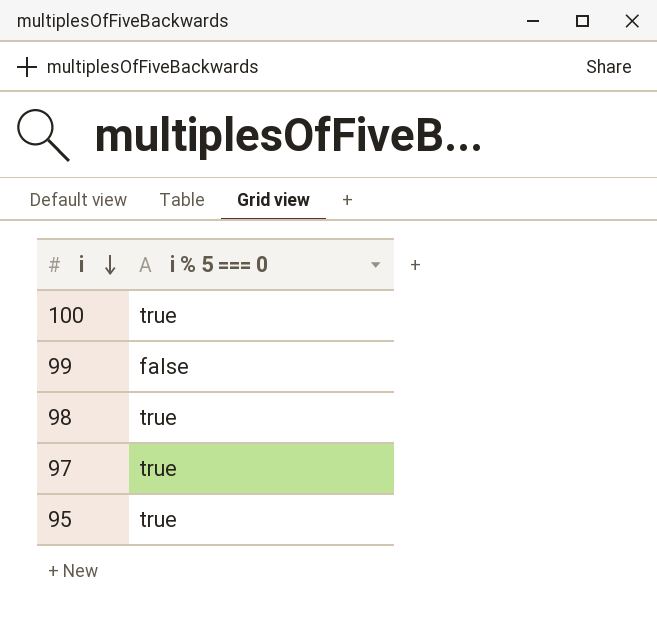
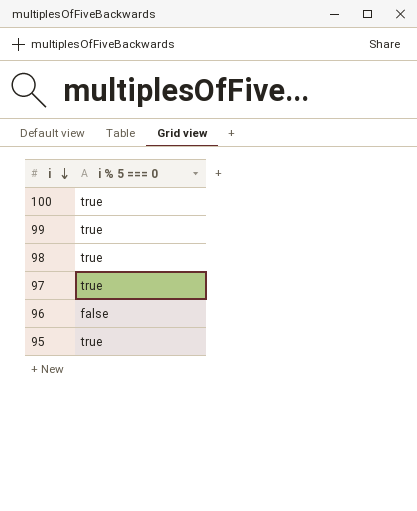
99 | i % 5 === 0: false -> true
row 96: none -> false

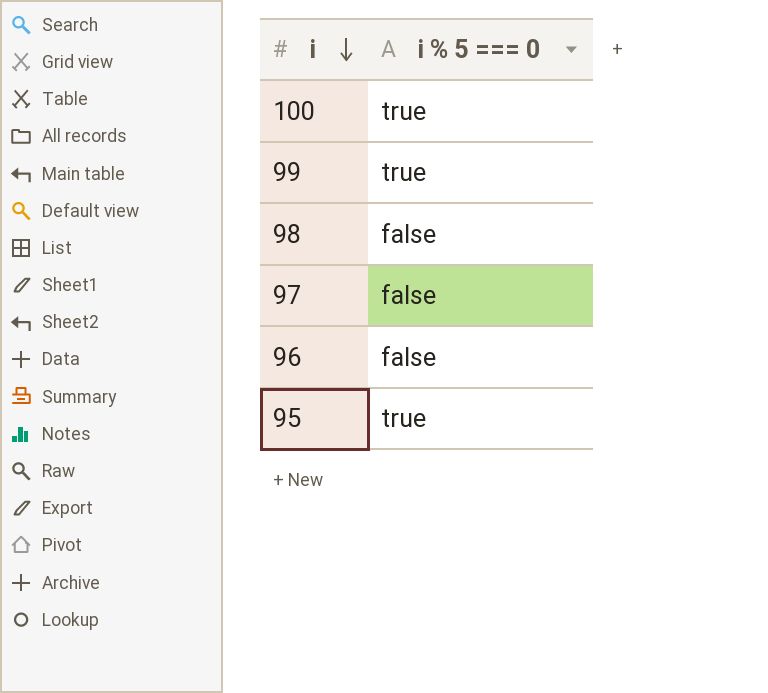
98 | i % 5 === 0: true -> false
97 | i % 5 === 0: true -> false

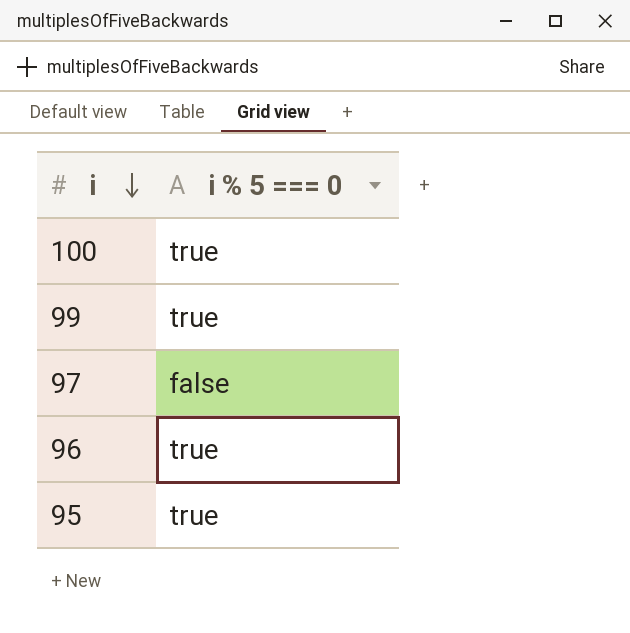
row 98: false -> none
96 | i % 5 === 0: false -> true

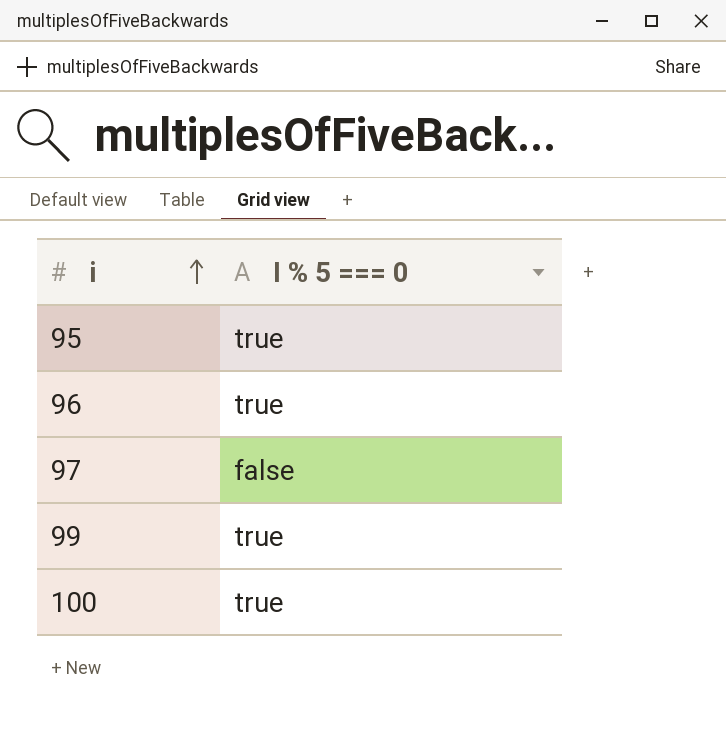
row order: i descending -> i ascending
column name: i % 5 === 0 -> I % 5 === 0

